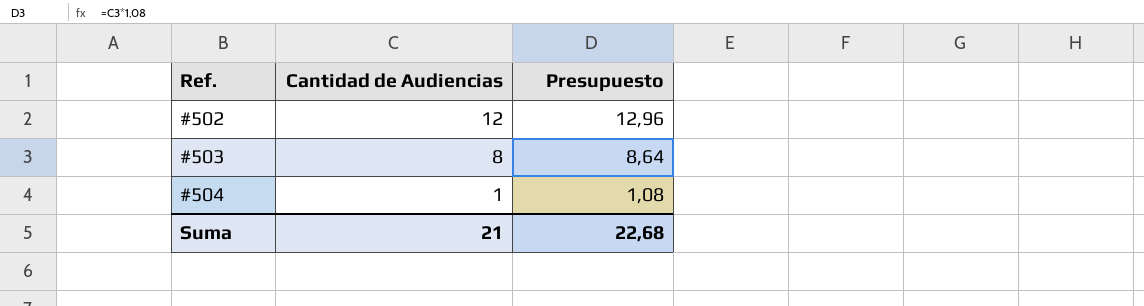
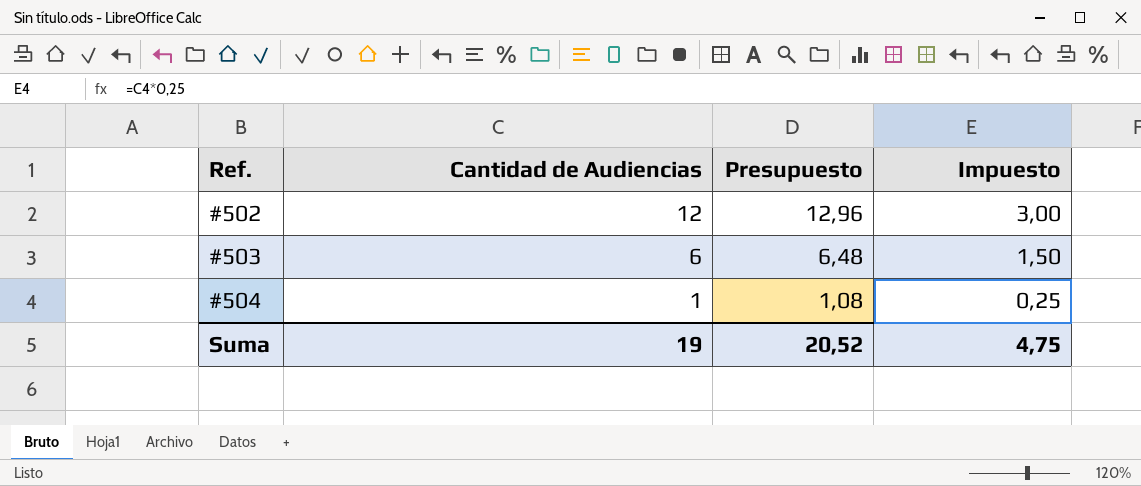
column Impuesto | formula: none -> [Cantidad de Audiencias] * 0,25
#503 | Cantidad de Audiencias: 8 -> 6
#503 | Presupuesto: 8,64 -> 6,48
Suma | Cantidad de Audiencias: 21 -> 19
Suma | Presupuesto: 22,68 -> 20,52

